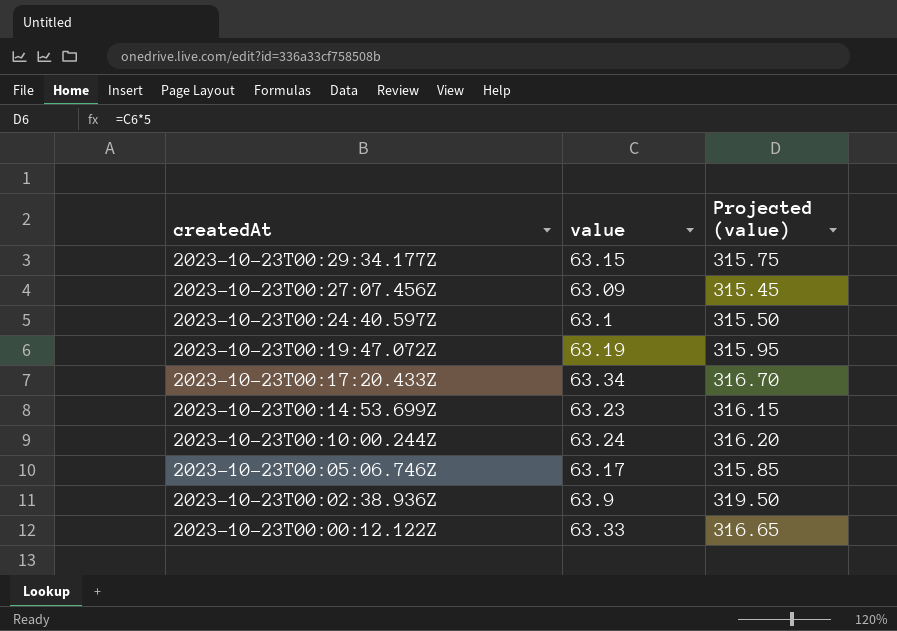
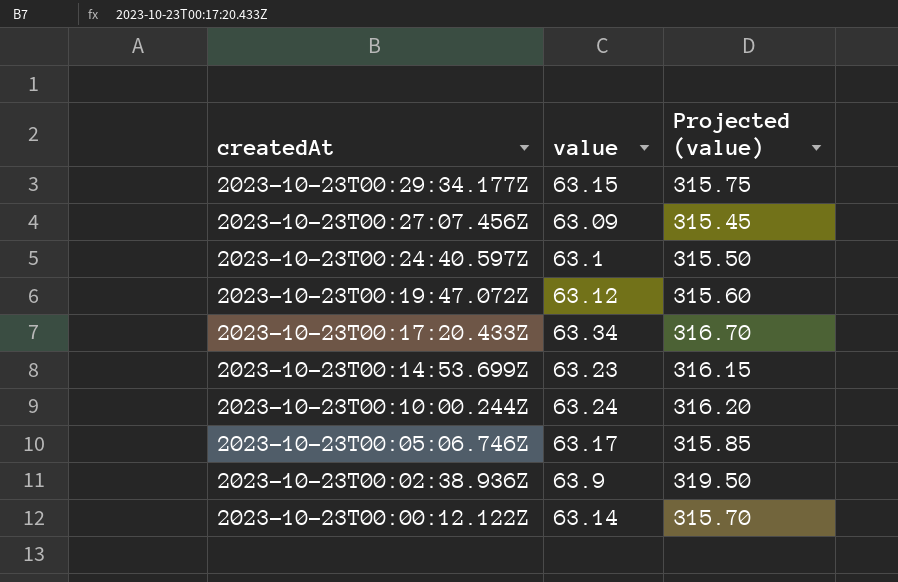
2023-10-23T00:19:47.072Z | value: 63.19 -> 63.12
2023-10-23T00:19:47.072Z | Projected (value): 315.95 -> 315.60
2023-10-23T00:00:12.122Z | value: 63.33 -> 63.14
2023-10-23T00:00:12.122Z | Projected (value): 316.65 -> 315.70

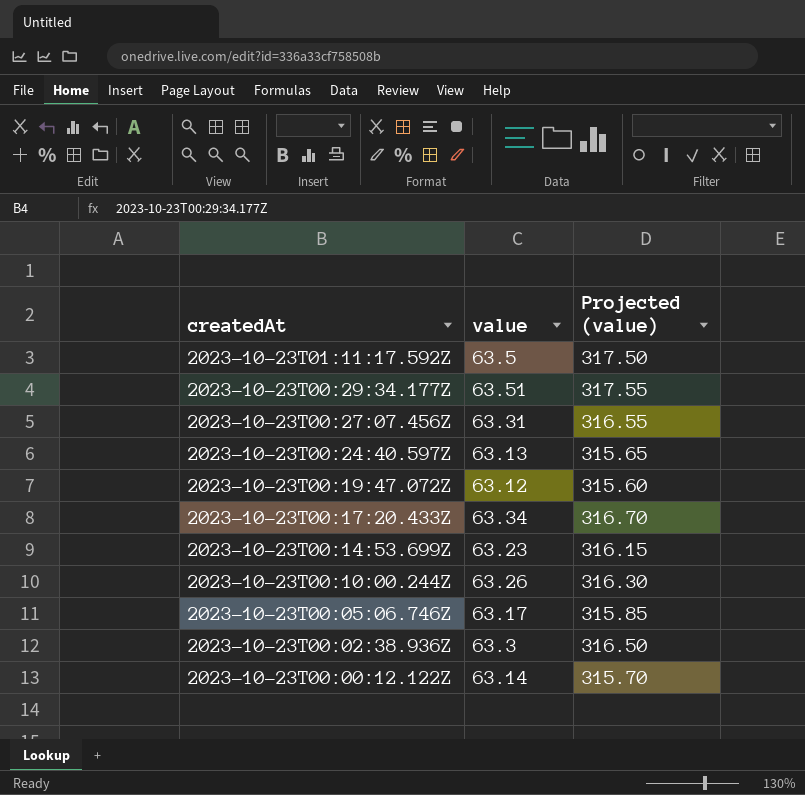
row 2023-10-23T01:11:17.592Z: none -> 63.5 | 317.50
2023-10-23T00:29:34.177Z | value: 63.15 -> 63.51
2023-10-23T00:29:34.177Z | Projected (value): 315.75 -> 317.55
2023-10-23T00:27:07.456Z | value: 63.09 -> 63.31
2023-10-23T00:27:07.456Z | Projected (value): 315.45 -> 316.55
2023-10-23T00:24:40.597Z | value: 63.1 -> 63.13
2023-10-23T00:24:40.597Z | Projected (value): 315.50 -> 315.65
2023-10-23T00:10:00.244Z | value: 63.24 -> 63.26
2023-10-23T00:10:00.244Z | Projected (value): 316.20 -> 316.30
2023-10-23T00:02:38.936Z | value: 63.9 -> 63.3
2023-10-23T00:02:38.936Z | Projected (value): 319.50 -> 316.50

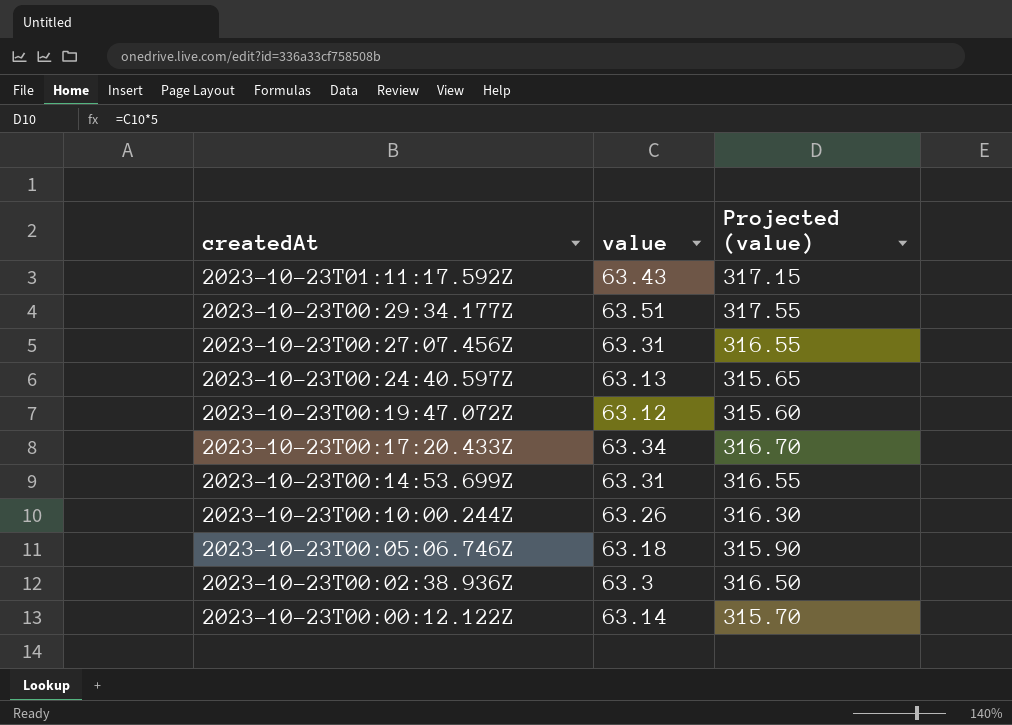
2023-10-23T01:11:17.592Z | value: 63.5 -> 63.43
2023-10-23T01:11:17.592Z | Projected (value): 317.50 -> 317.15
2023-10-23T00:14:53.699Z | value: 63.23 -> 63.31
2023-10-23T00:14:53.699Z | Projected (value): 316.15 -> 316.55
2023-10-23T00:05:06.746Z | value: 63.17 -> 63.18
2023-10-23T00:05:06.746Z | Projected (value): 315.85 -> 315.90

